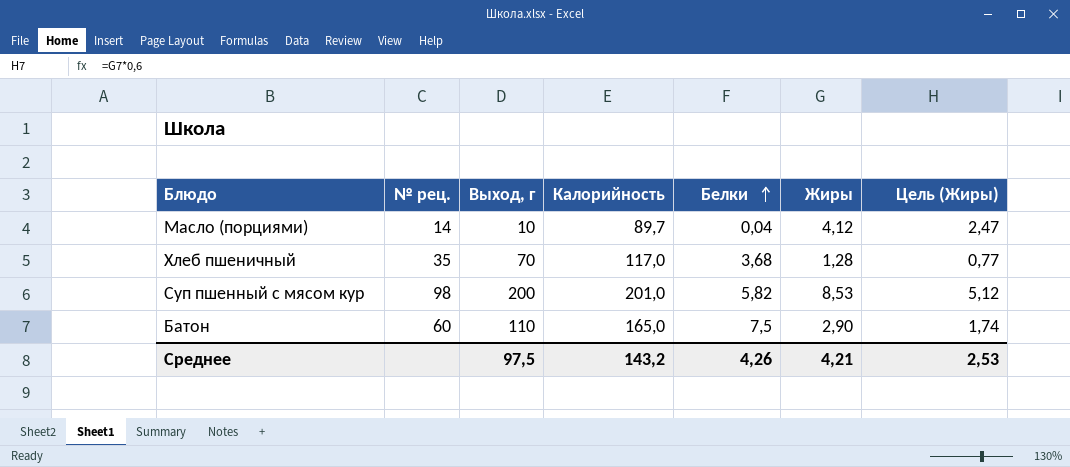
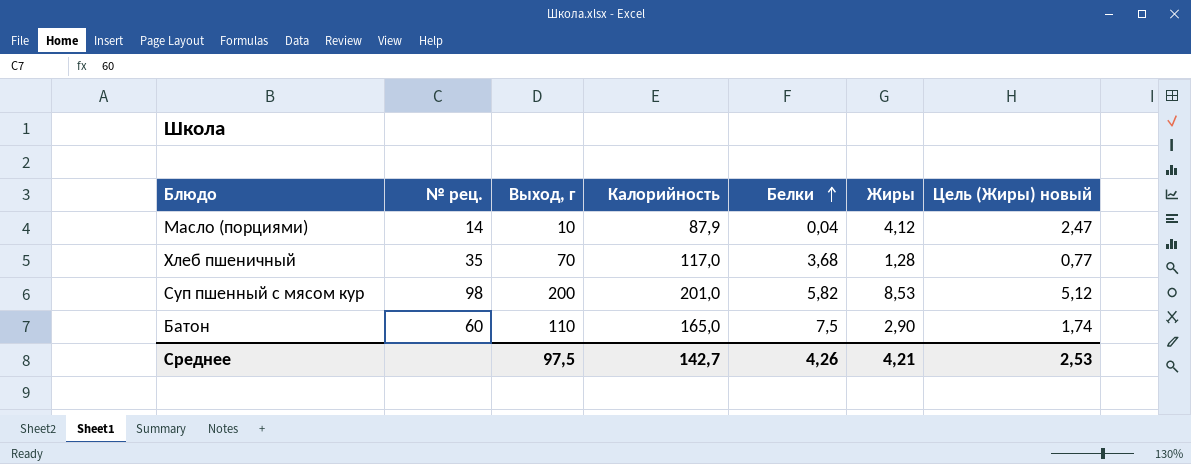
column name: Цель (Жиры) -> Цель (Жиры) новый
Масло (порциями) | Калорийность: 89,7 -> 87,9
Среднее | Калорийность: 143,2 -> 142,7

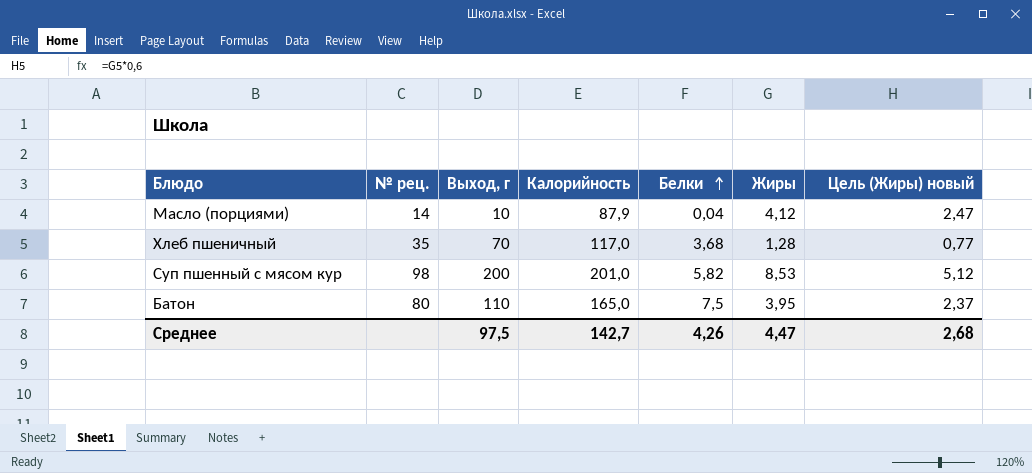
Батон | № рец.: 60 -> 80
Батон | Жиры: 2,90 -> 3,95
Батон | Цель (Жиры) новый: 1,74 -> 2,37
Среднее | Жиры: 4,21 -> 4,47
Среднее | Цель (Жиры) новый: 2,53 -> 2,68

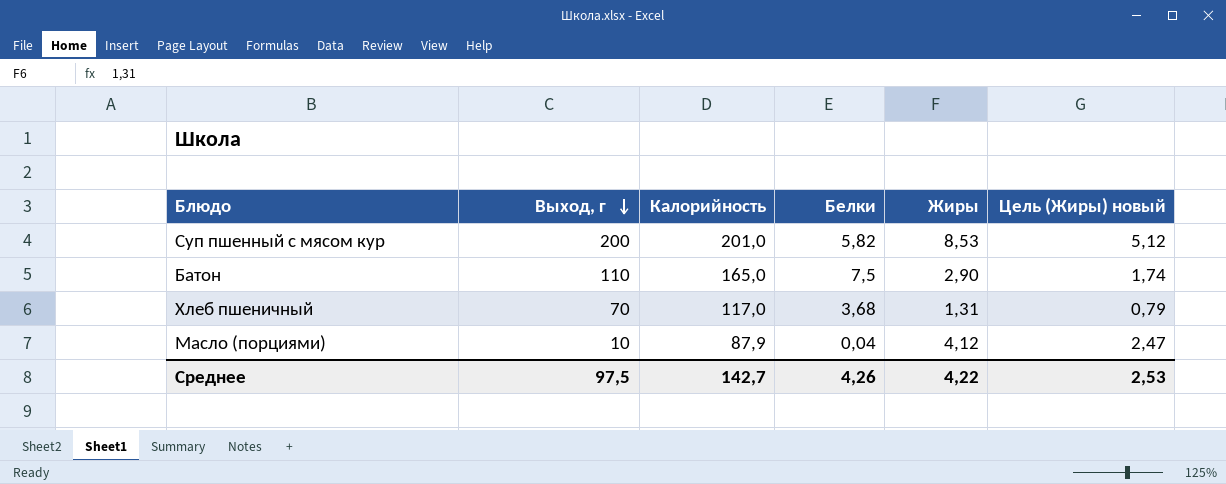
row order: Белки ascending -> Выход, г descending
column № рец. | position: 2 -> none
Батон | Жиры: 3,95 -> 2,90
Батон | Цель (Жиры) новый: 2,37 -> 1,74
Хлеб пшеничный | Жиры: 1,28 -> 1,31
Хлеб пшеничный | Цель (Жиры) новый: 0,77 -> 0,79
Среднее | Жиры: 4,47 -> 4,22
Среднее | Цель (Жиры) новый: 2,68 -> 2,53

